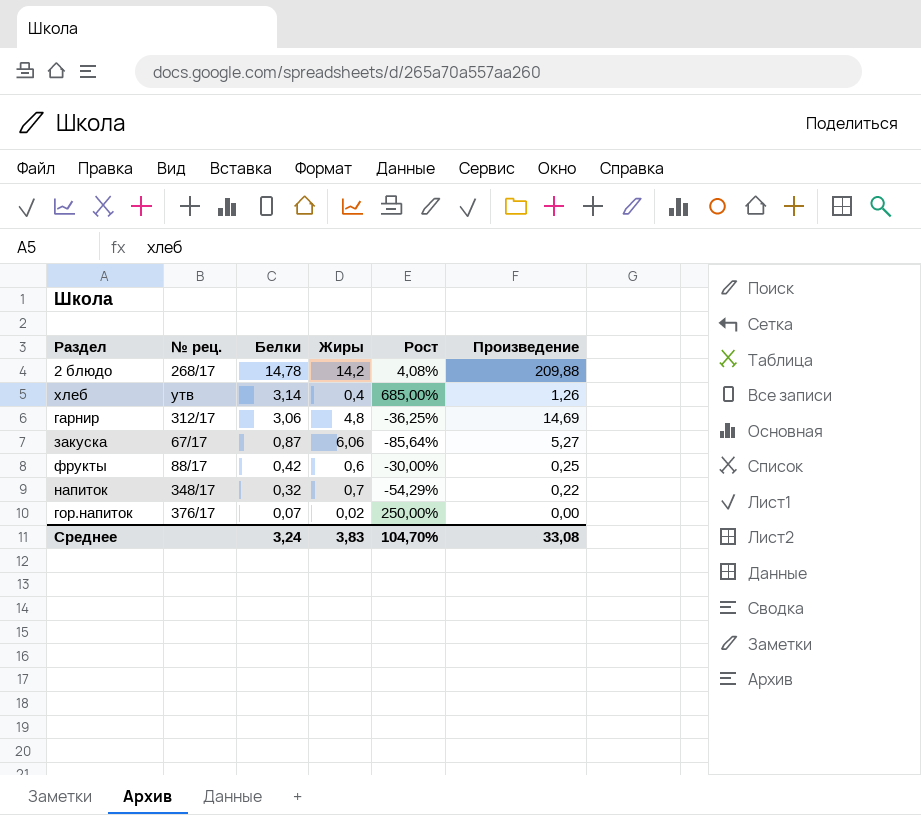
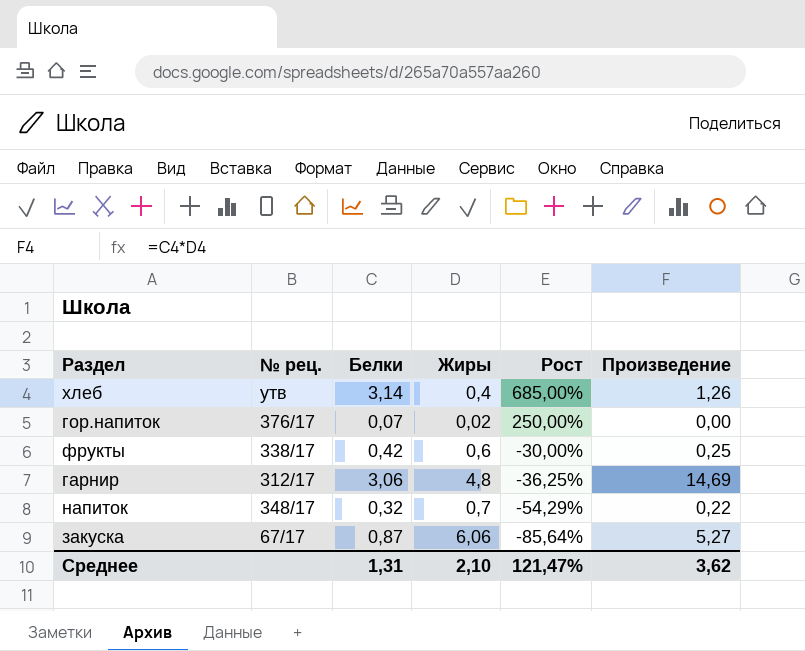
row order: Белки descending -> Рост descending
row 2 блюдо: 268/17 | 14,78 | 14,2 | 4,08% | 209,88 -> none
фрукты | № рец.: 88/17 -> 338/17
Среднее | Белки: 3,24 -> 1,31
Среднее | Жиры: 3,83 -> 2,10
Среднее | Рост: 104,70% -> 121,47%
Среднее | Произведение: 33,08 -> 3,62

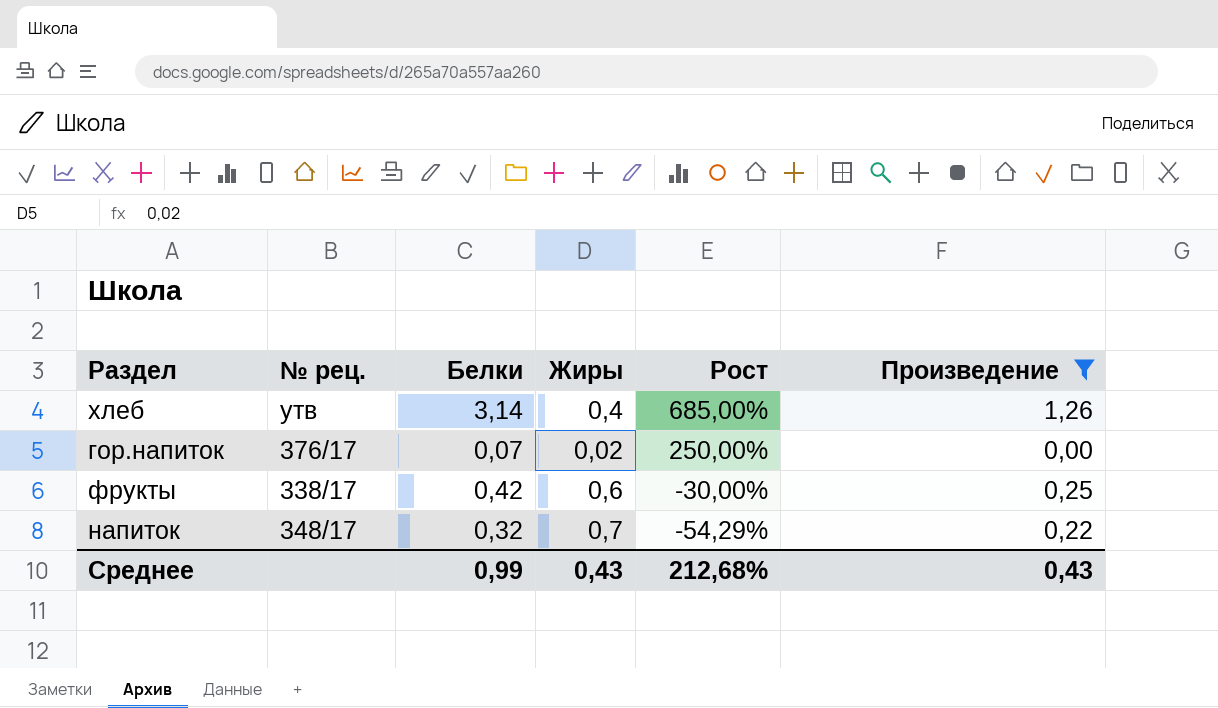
filter: none -> Произведение <= 1,26
Среднее | Белки: 1,31 -> 0,99
Среднее | Жиры: 2,10 -> 0,43
Среднее | Рост: 121,47% -> 212,68%
Среднее | Произведение: 3,62 -> 0,43

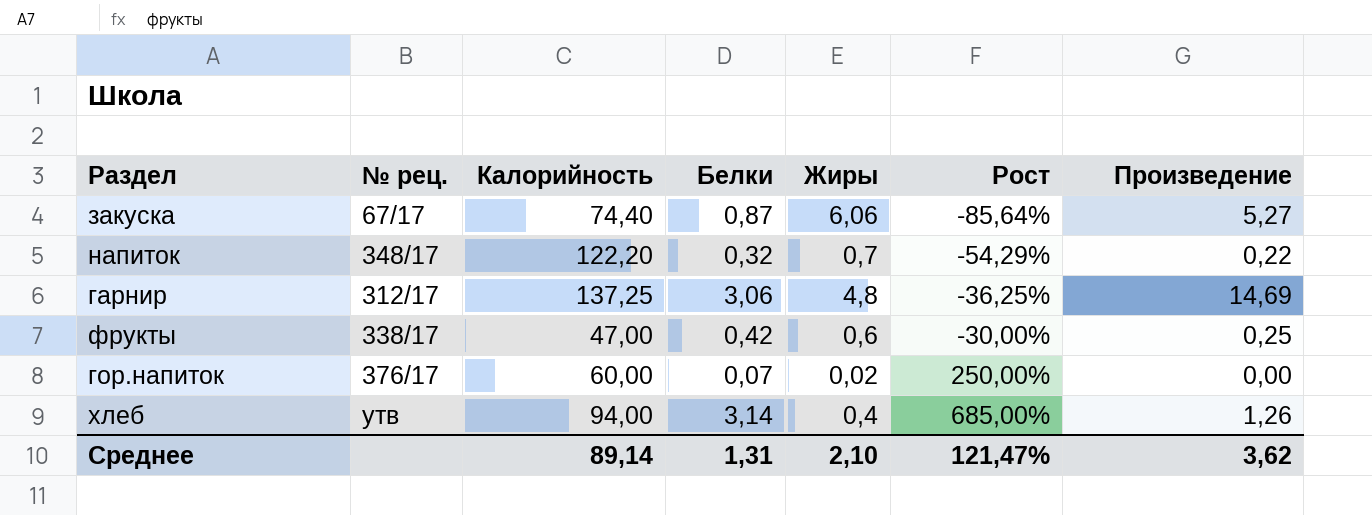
filter: Произведение <= 1,26 -> none
row order: Рост descending -> Рост ascending
column Калорийность | position: none -> 3
Среднее | Белки: 0,99 -> 1,31
Среднее | Жиры: 0,43 -> 2,10
Среднее | Рост: 212,68% -> 121,47%
Среднее | Произведение: 0,43 -> 3,62

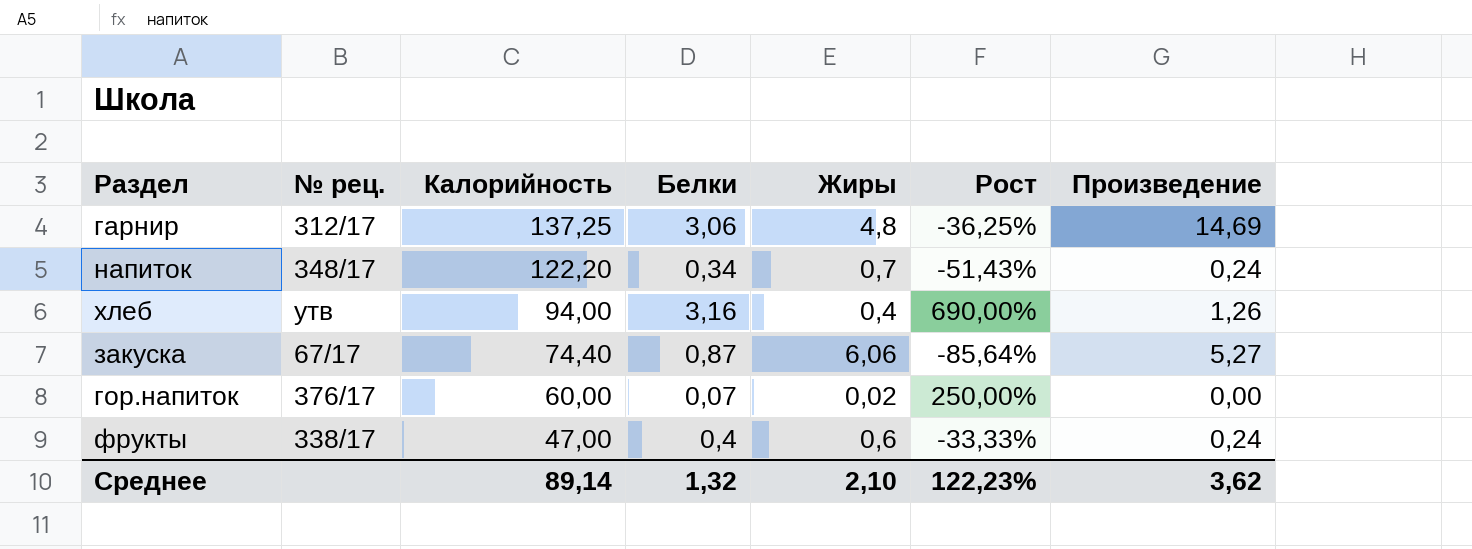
row order: Рост ascending -> Калорийность descending
напиток | Белки: 0,32 -> 0,34
напиток | Рост: -54,29% -> -51,43%
напиток | Произведение: 0,22 -> 0,24
хлеб | Белки: 3,14 -> 3,16
хлеб | Рост: 685,00% -> 690,00%
фрукты | Белки: 0,42 -> 0,4
фрукты | Рост: -30,00% -> -33,33%
фрукты | Произведение: 0,25 -> 0,24
Среднее | Белки: 1,31 -> 1,32
Среднее | Рост: 121,47% -> 122,23%

